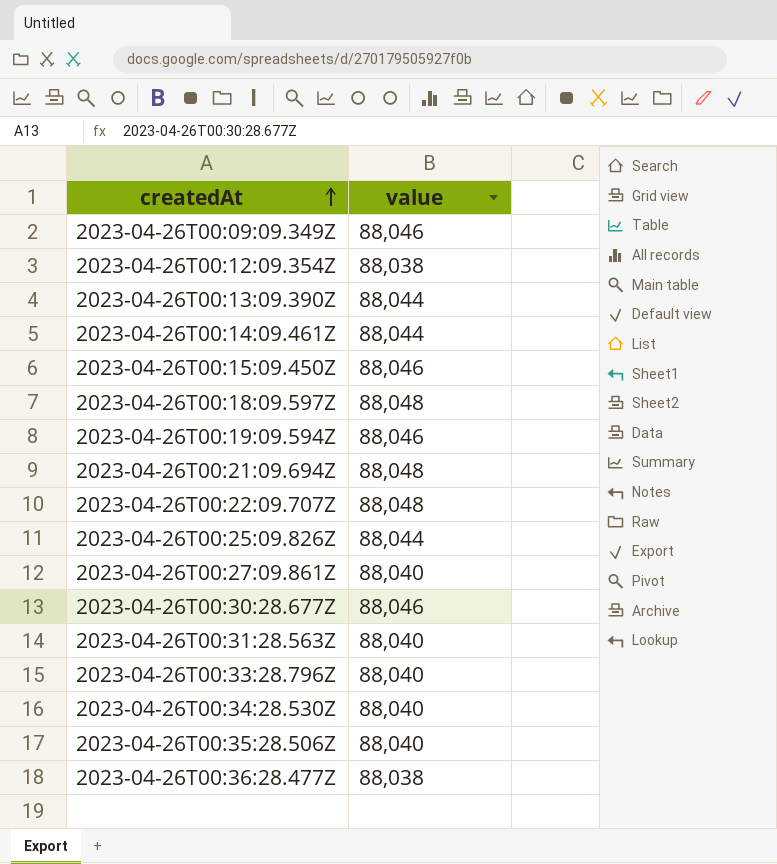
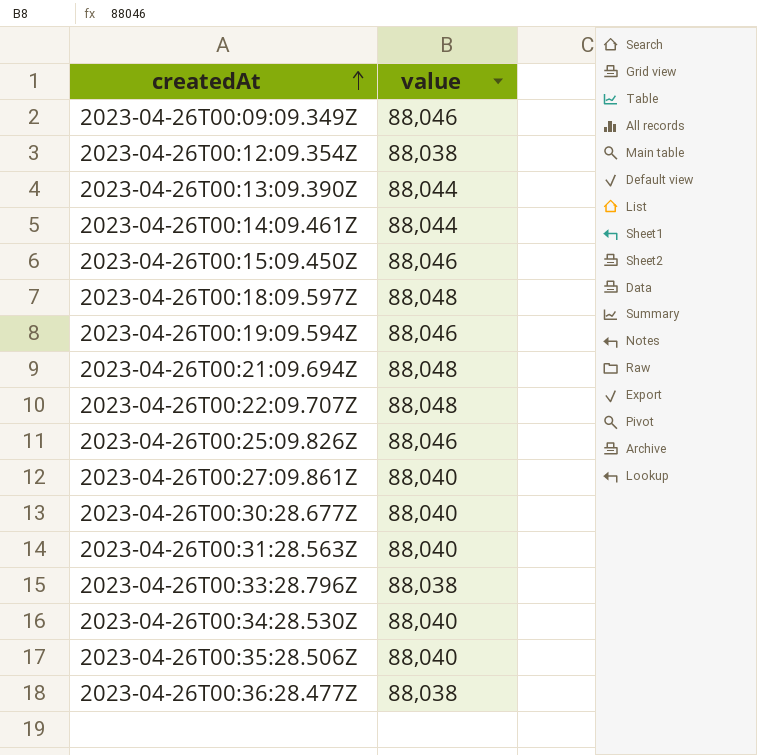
2023-04-26T00:25:09.826Z | value: 88,044 -> 88,046
2023-04-26T00:30:28.677Z | value: 88,046 -> 88,040
2023-04-26T00:33:28.796Z | value: 88,040 -> 88,038

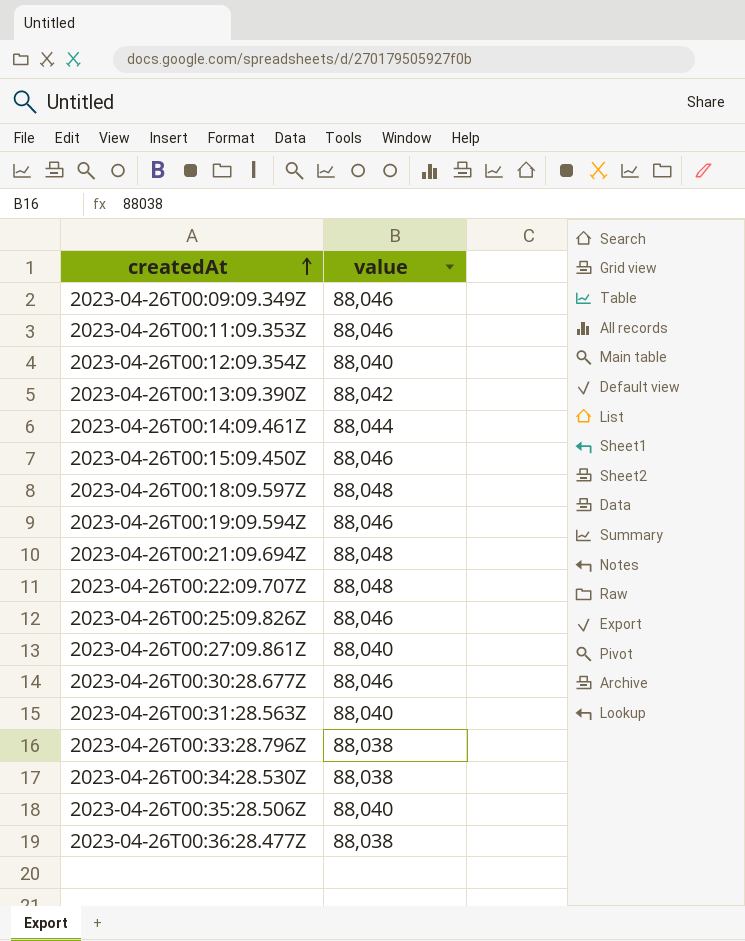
row 2023-04-26T00:11:09.353Z: none -> 88,046
2023-04-26T00:12:09.354Z | value: 88,038 -> 88,040
2023-04-26T00:13:09.390Z | value: 88,044 -> 88,042
2023-04-26T00:30:28.677Z | value: 88,040 -> 88,046
2023-04-26T00:34:28.530Z | value: 88,040 -> 88,038

